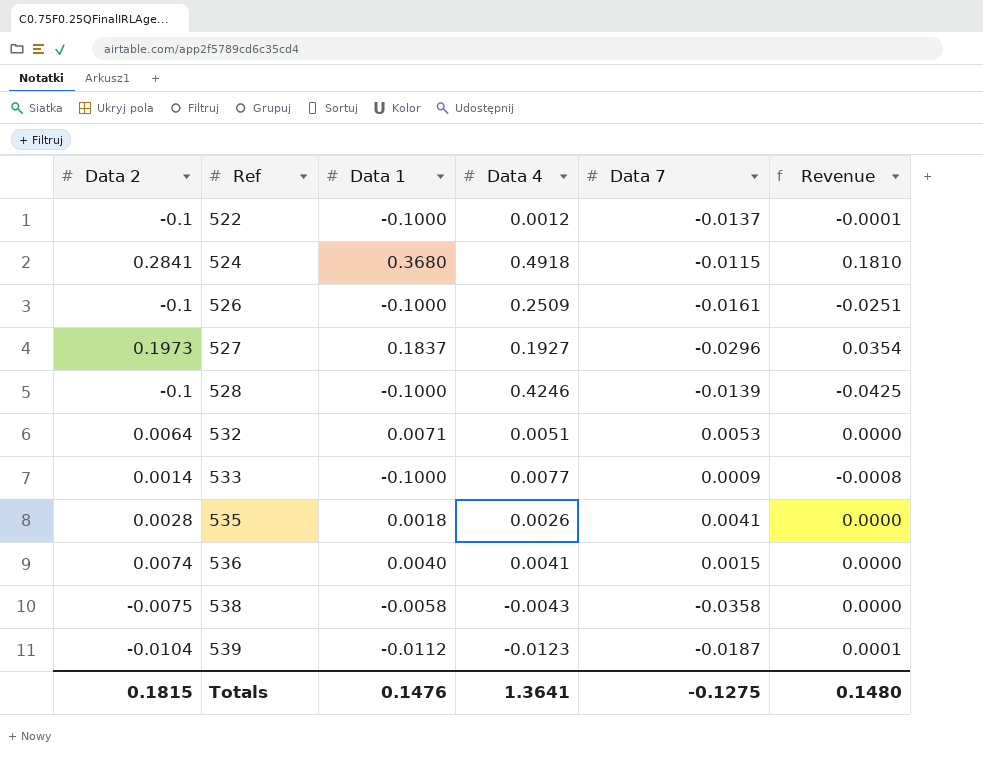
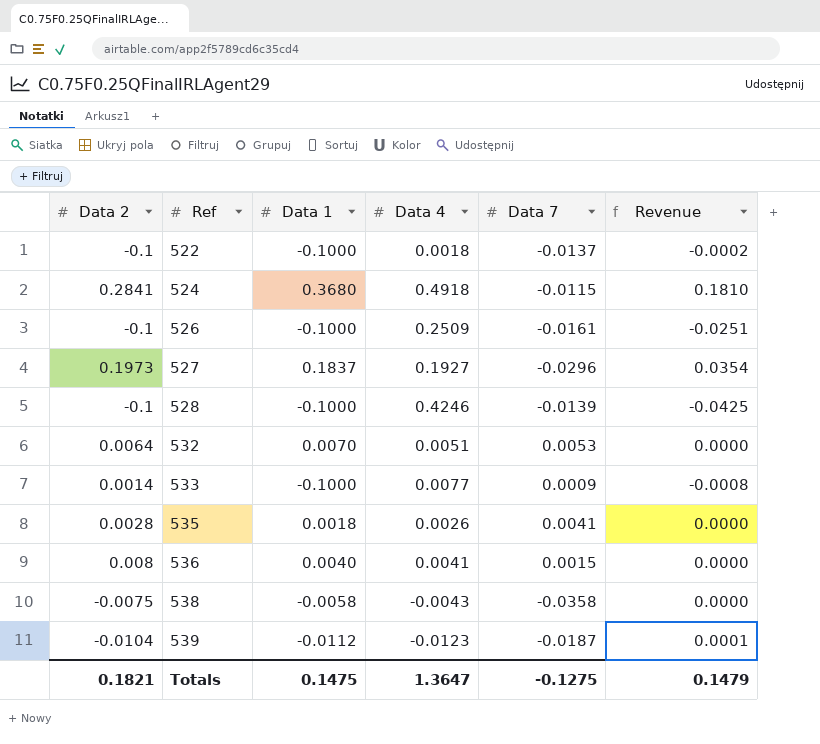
522 | Data 4: 0.0012 -> 0.0018
522 | Revenue: -0.0001 -> -0.0002
532 | Data 1: 0.0071 -> 0.0070
536 | Data 2: 0.0074 -> 0.008
Totals | Data 2: 0.1815 -> 0.1821
Totals | Data 1: 0.1476 -> 0.1475
Totals | Data 4: 1.3641 -> 1.3647
Totals | Revenue: 0.1480 -> 0.1479

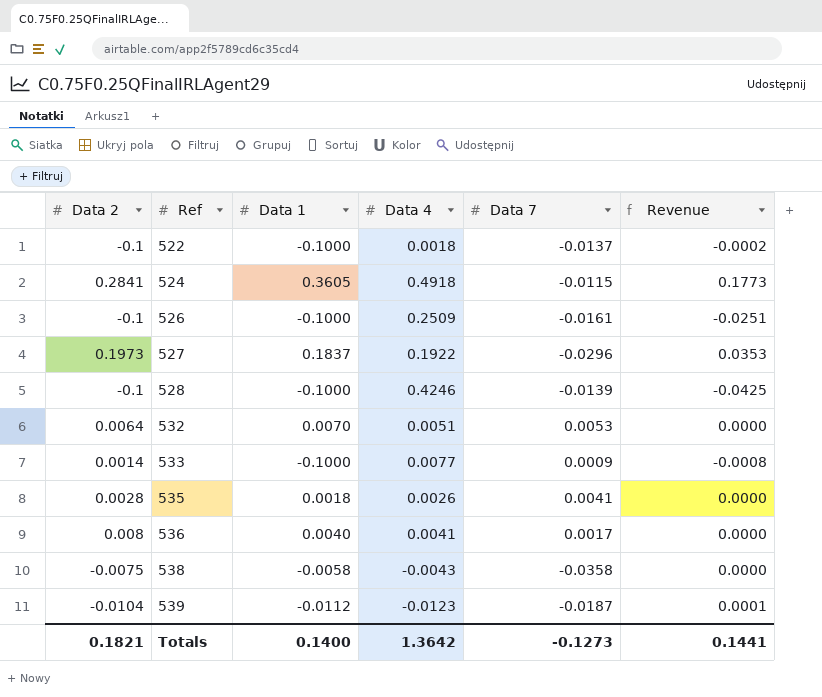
524 | Data 1: 0.3680 -> 0.3605
524 | Revenue: 0.1810 -> 0.1773
527 | Data 4: 0.1927 -> 0.1922
527 | Revenue: 0.0354 -> 0.0353
536 | Data 7: 0.0015 -> 0.0017
Totals | Data 1: 0.1475 -> 0.1400
Totals | Data 4: 1.3647 -> 1.3642
Totals | Data 7: -0.1275 -> -0.1273
Totals | Revenue: 0.1479 -> 0.1441

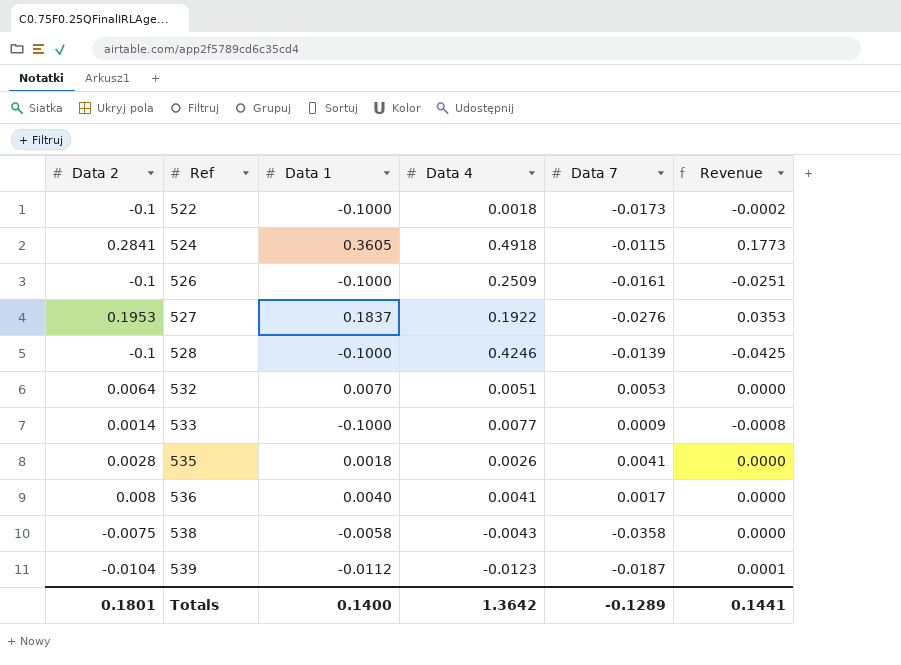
522 | Data 7: -0.0137 -> -0.0173
527 | Data 2: 0.1973 -> 0.1953
527 | Data 7: -0.0296 -> -0.0276
Totals | Data 2: 0.1821 -> 0.1801
Totals | Data 7: -0.1273 -> -0.1289

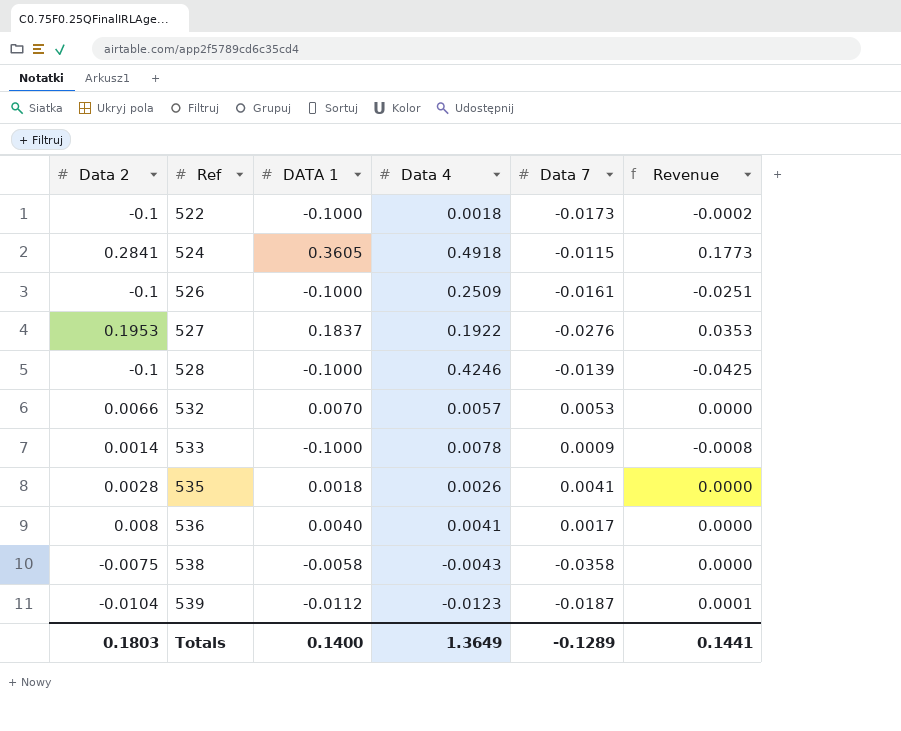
column name: Data 1 -> DATA 1
532 | Data 2: 0.0064 -> 0.0066
532 | Data 4: 0.0051 -> 0.0057
533 | Data 4: 0.0077 -> 0.0078
Totals | Data 2: 0.1801 -> 0.1803
Totals | Data 4: 1.3642 -> 1.3649

